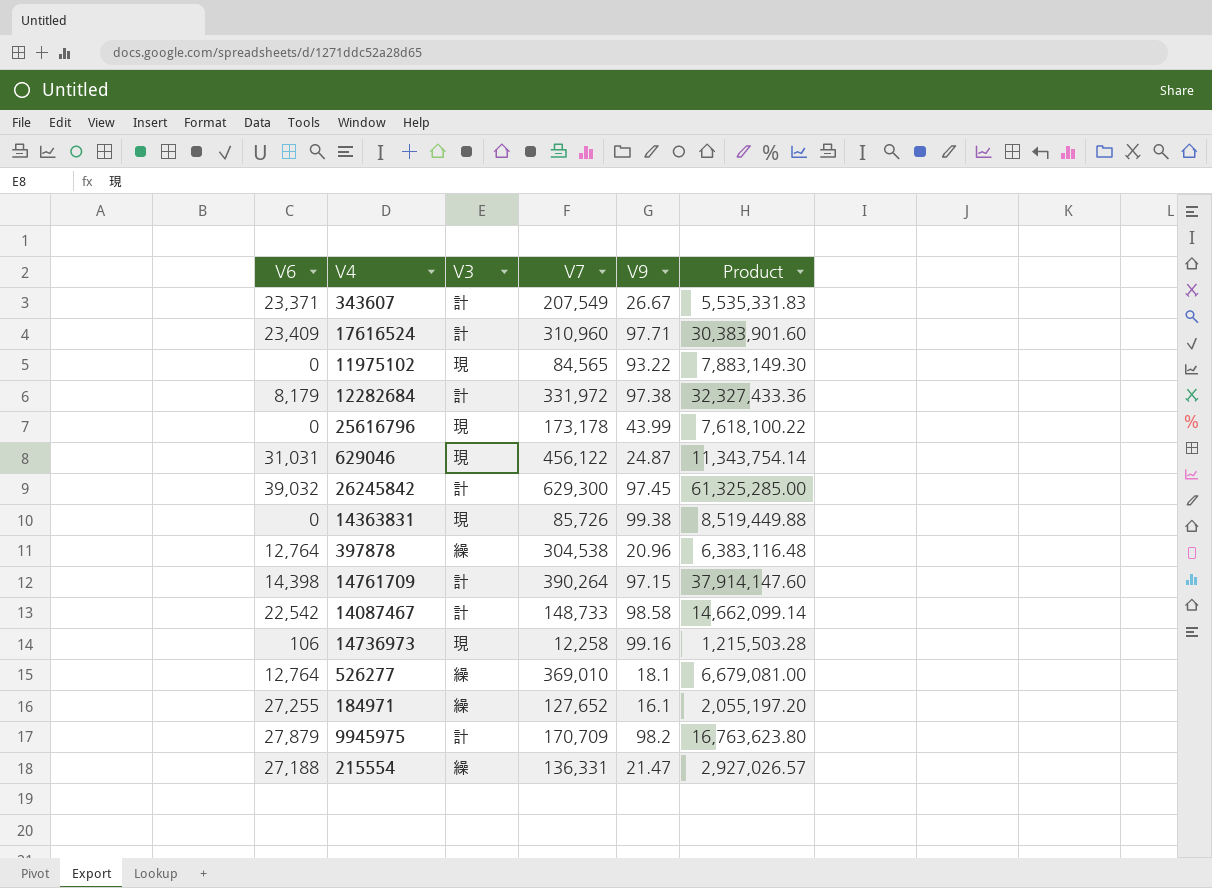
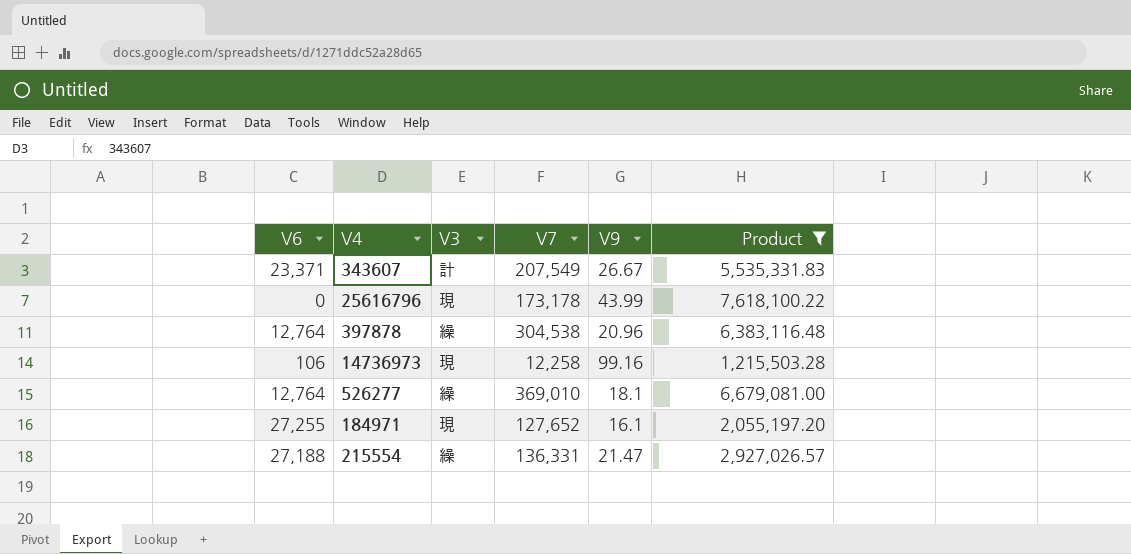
filter: none -> Product <= 7,618,100.22
184971 | V3: 繰 -> 現

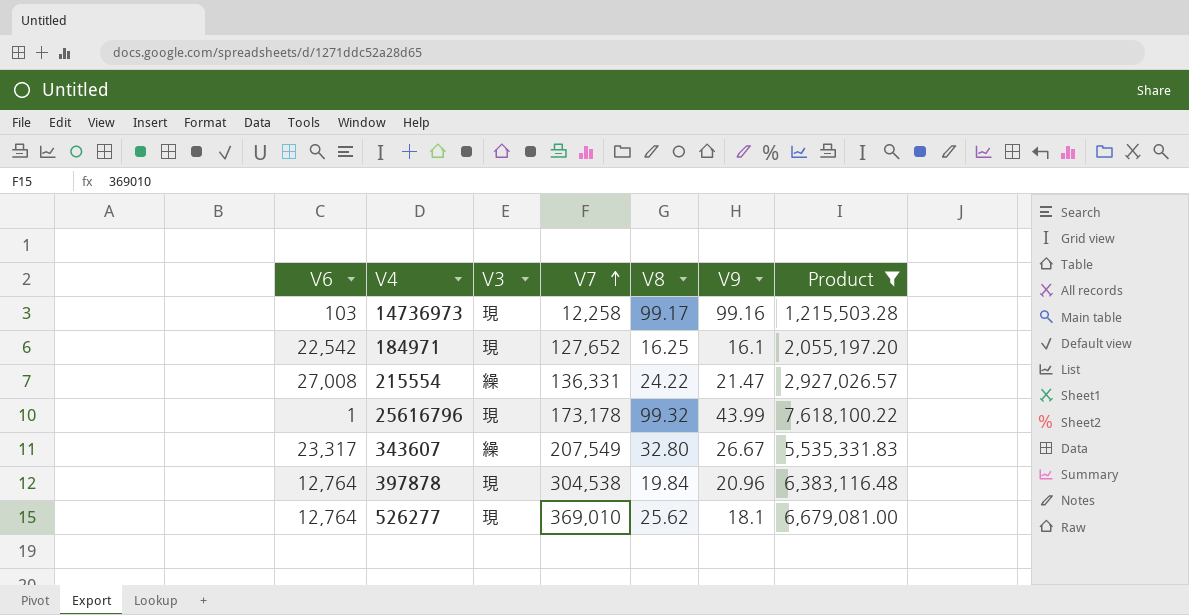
row order: none -> V7 ascending
column V8 | position: none -> 5
14736973 | V6: 106 -> 103
184971 | V6: 27,255 -> 22,542
215554 | V6: 27,188 -> 27,008
25616796 | V6: 0 -> 1
343607 | V6: 23,371 -> 23,317
343607 | V3: 計 -> 繰
397878 | V3: 繰 -> 現
526277 | V3: 繰 -> 現

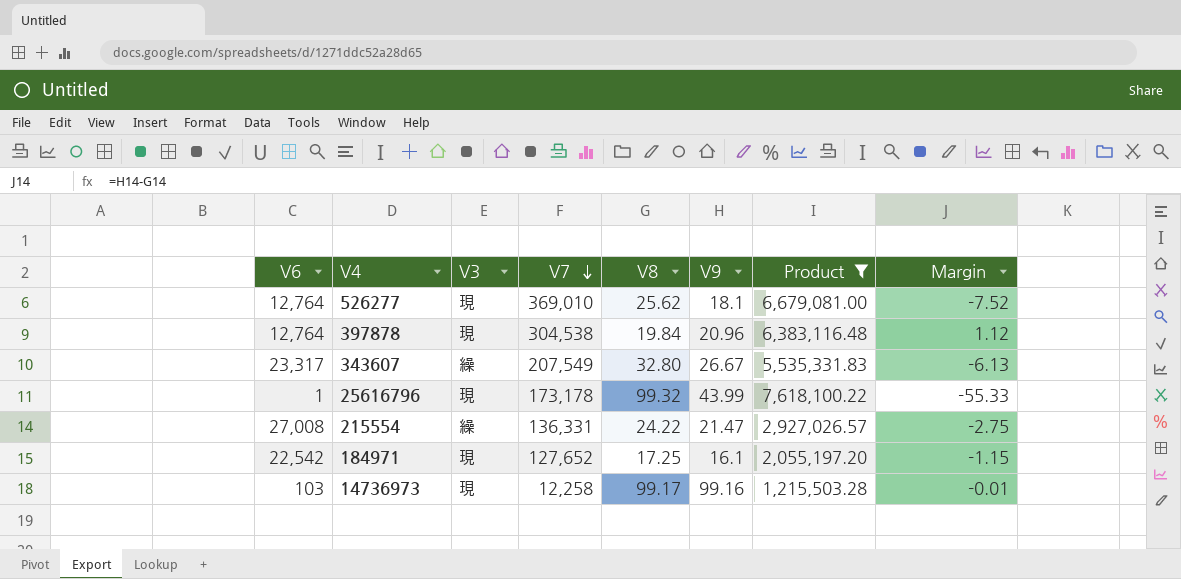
row order: V7 ascending -> V7 descending
column Margin | formula: none -> [V9] - [V8]
184971 | V8: 16.25 -> 17.25

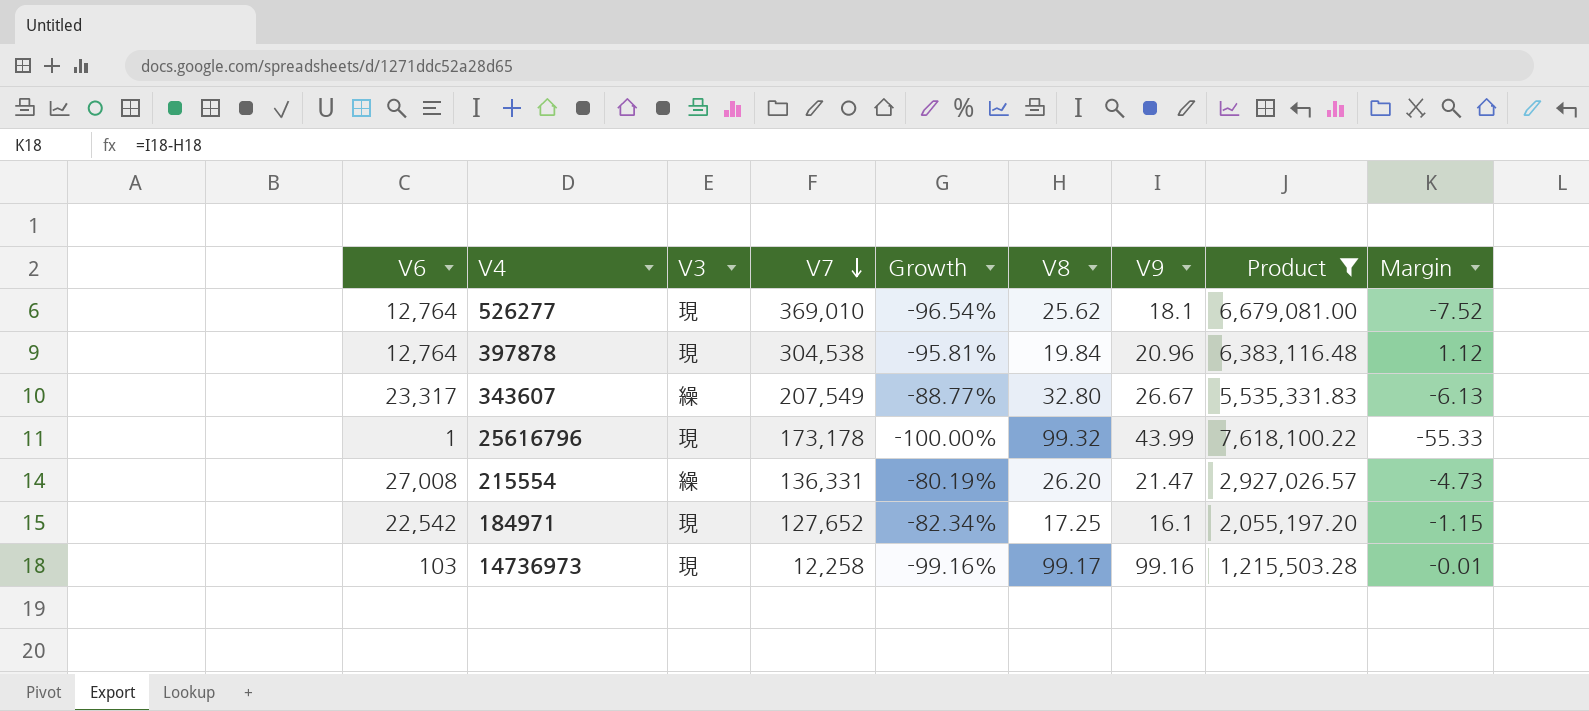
column Growth | formula: none -> ([V6] - [V7]) / [V7]
215554 | V8: 24.22 -> 26.20
215554 | Margin: -2.75 -> -4.73

